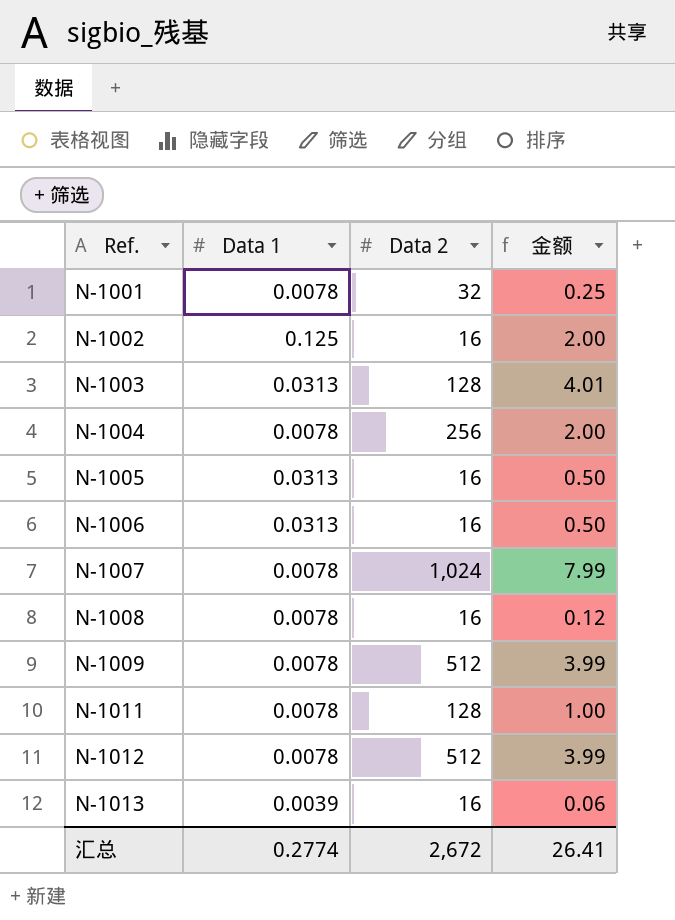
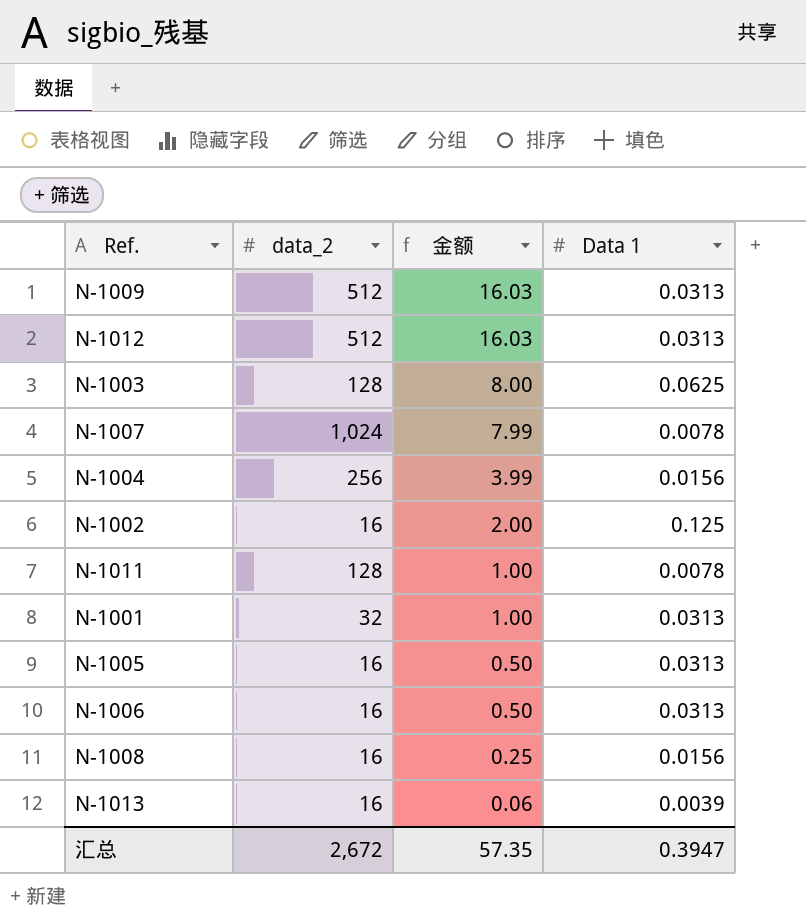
row order: Ref. ascending -> 金额 descending
column name: Data 2 -> data_2
column Data 1 | position: 2 -> 4
N-1009 | 金额: 3.99 -> 16.03
N-1009 | Data 1: 0.0078 -> 0.0313
N-1012 | 金额: 3.99 -> 16.03
N-1012 | Data 1: 0.0078 -> 0.0313
N-1003 | 金额: 4.01 -> 8.00
N-1003 | Data 1: 0.0313 -> 0.0625
N-1004 | 金额: 2.00 -> 3.99
N-1004 | Data 1: 0.0078 -> 0.0156
N-1001 | 金额: 0.25 -> 1.00
N-1001 | Data 1: 0.0078 -> 0.0313
N-1008 | 金额: 0.12 -> 0.25
N-1008 | Data 1: 0.0078 -> 0.0156
汇总 | 金额: 26.41 -> 57.35
汇总 | Data 1: 0.2774 -> 0.3947

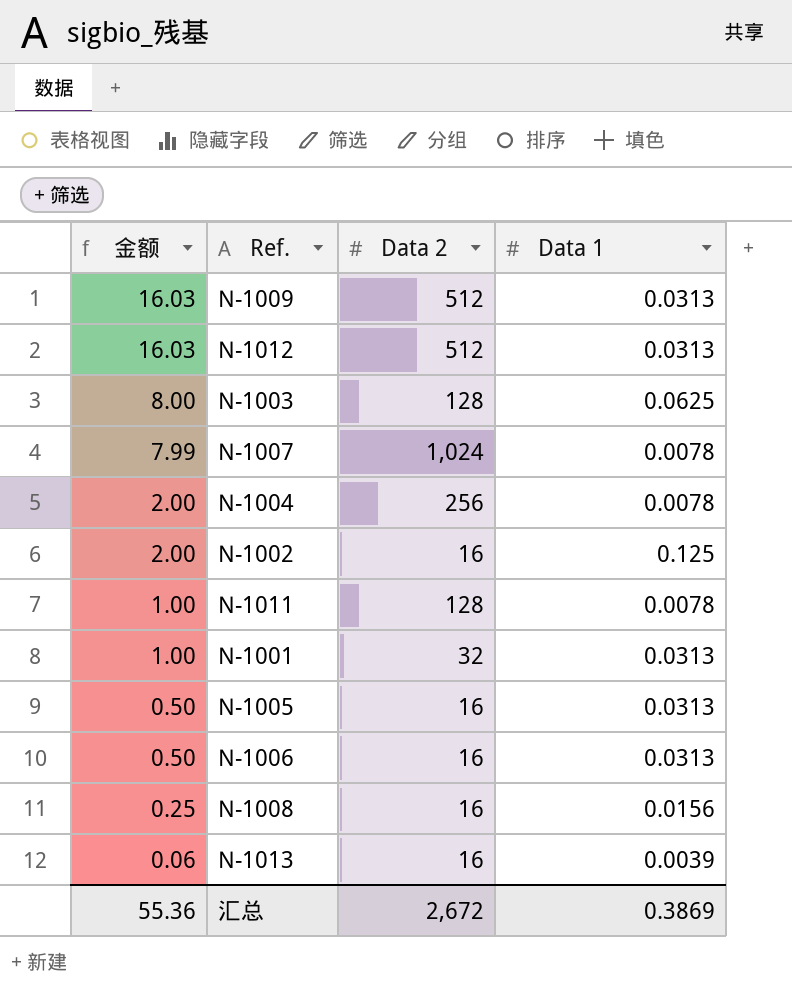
column 金额 | position: 3 -> 1
column name: data_2 -> Data 2
N-1004 | 金额: 3.99 -> 2.00
N-1004 | Data 1: 0.0156 -> 0.0078
汇总 | 金额: 57.35 -> 55.36
汇总 | Data 1: 0.3947 -> 0.3869

